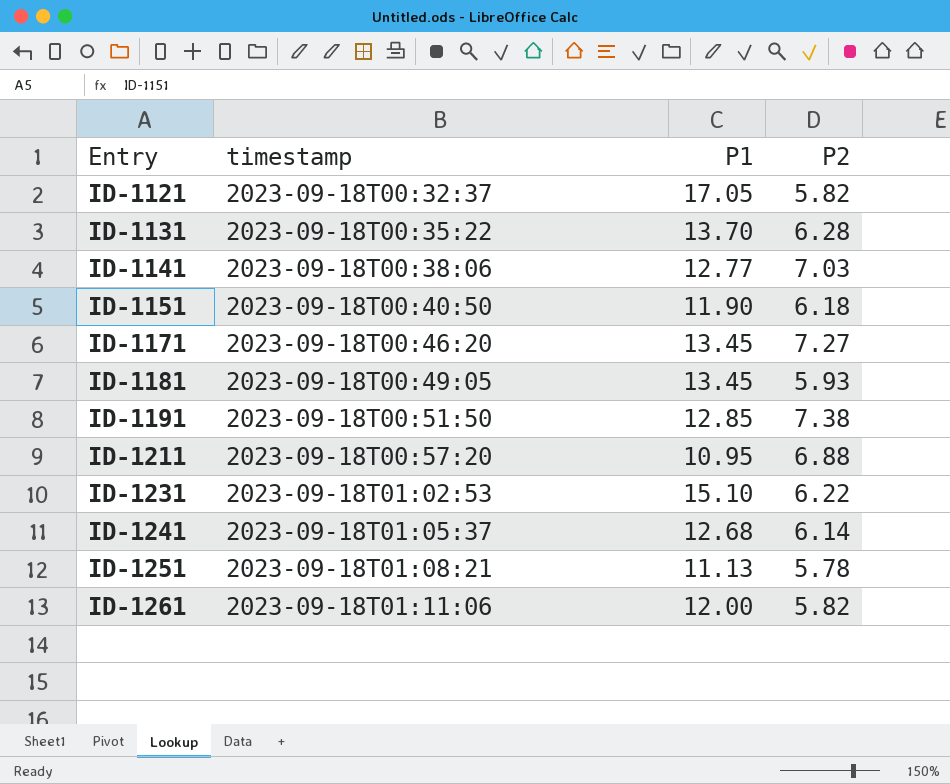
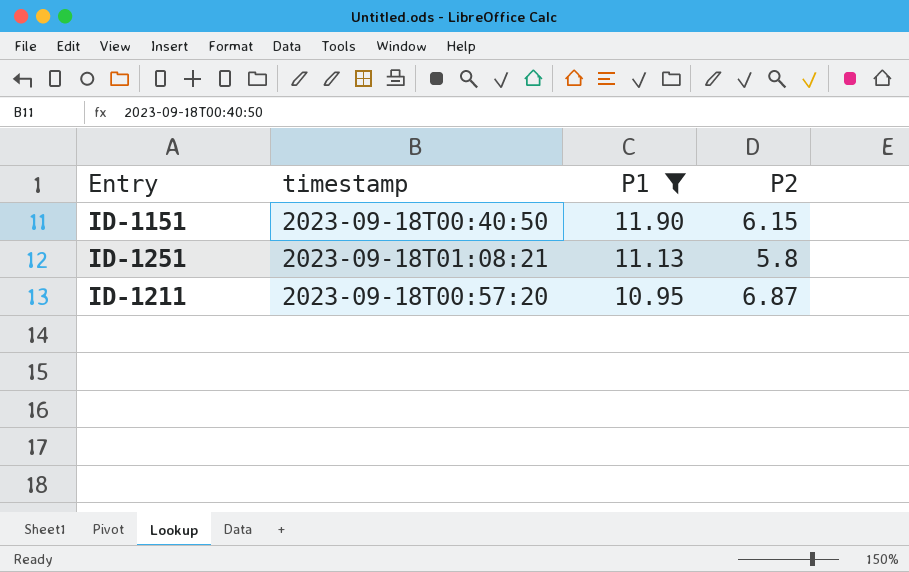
filter: none -> P1 <= 11.90
row order: Entry ascending -> P1 descending
ID-1151 | P2: 6.18 -> 6.15
ID-1251 | P2: 5.78 -> 5.8
ID-1211 | P2: 6.88 -> 6.87

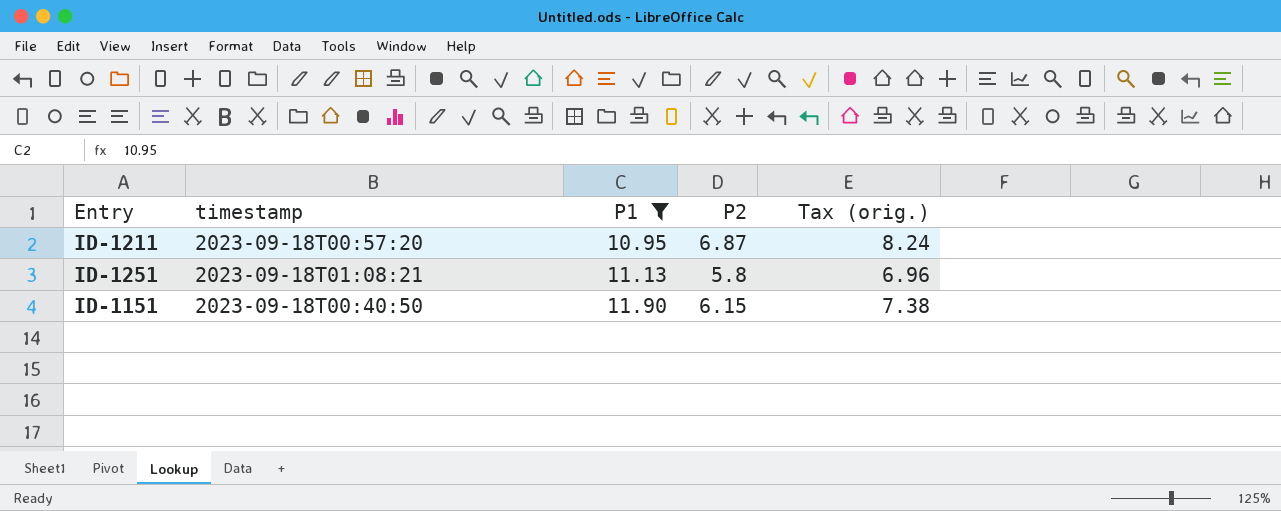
row order: P1 descending -> P1 ascending
column Tax (orig.) | formula: none -> [P2] * 1.2

